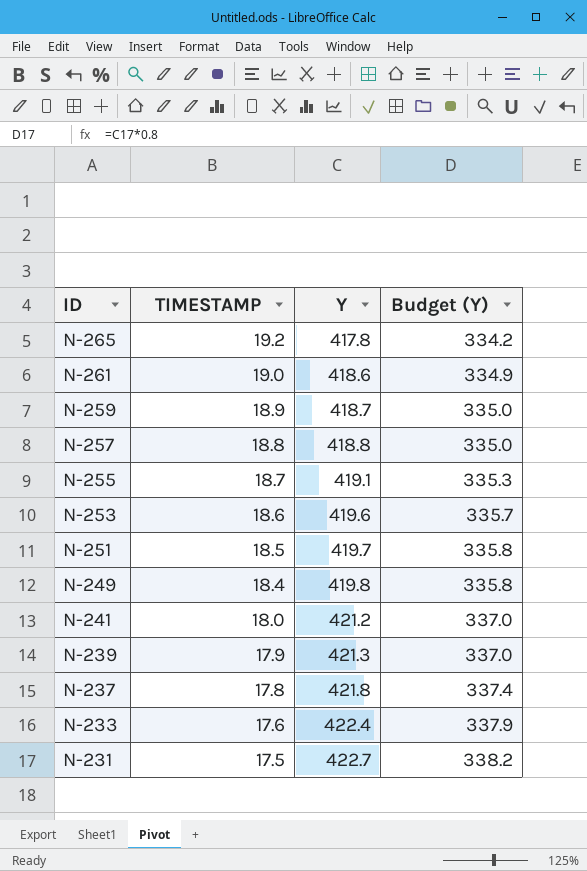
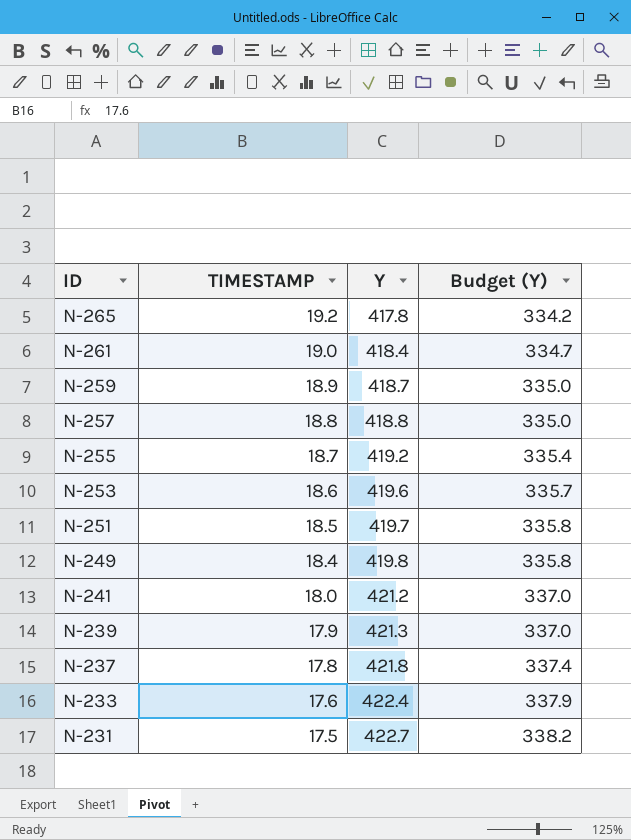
N-261 | Y: 418.6 -> 418.4
N-261 | Budget (Y): 334.9 -> 334.7
N-255 | Y: 419.1 -> 419.2
N-255 | Budget (Y): 335.3 -> 335.4

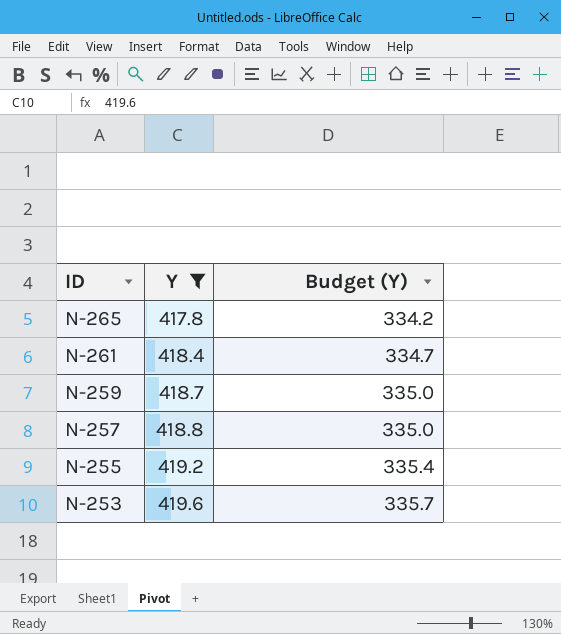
filter: none -> Y <= 419.6
column TIMESTAMP | position: 2 -> none

